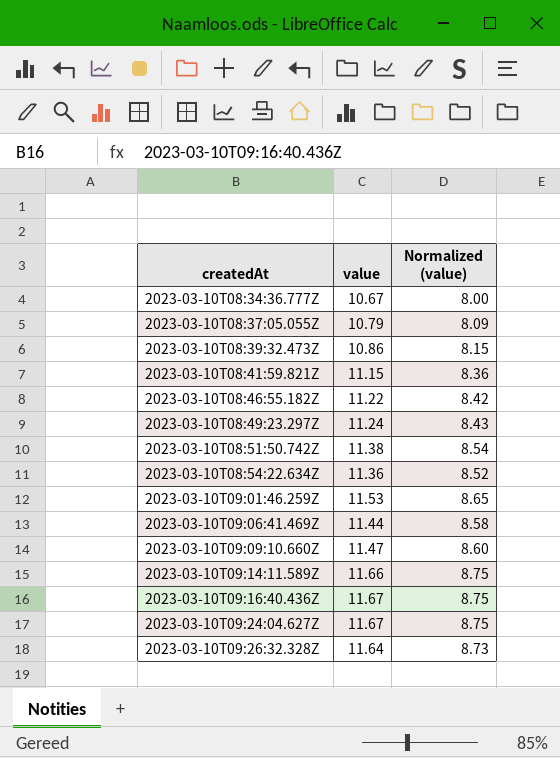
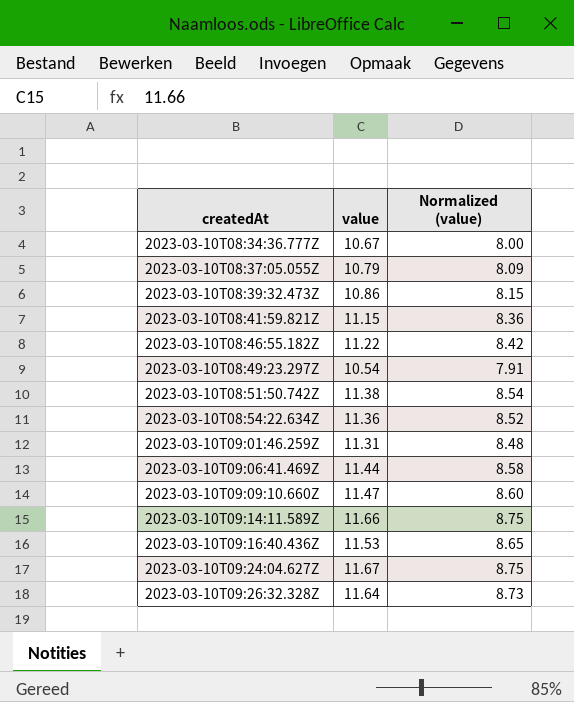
2023-03-10T08:49:23.297Z | value: 11.24 -> 10.54
2023-03-10T08:49:23.297Z | Normalized (value): 8.43 -> 7.91
2023-03-10T09:01:46.259Z | value: 11.53 -> 11.31
2023-03-10T09:01:46.259Z | Normalized (value): 8.65 -> 8.48
2023-03-10T09:16:40.436Z | value: 11.67 -> 11.53
2023-03-10T09:16:40.436Z | Normalized (value): 8.75 -> 8.65

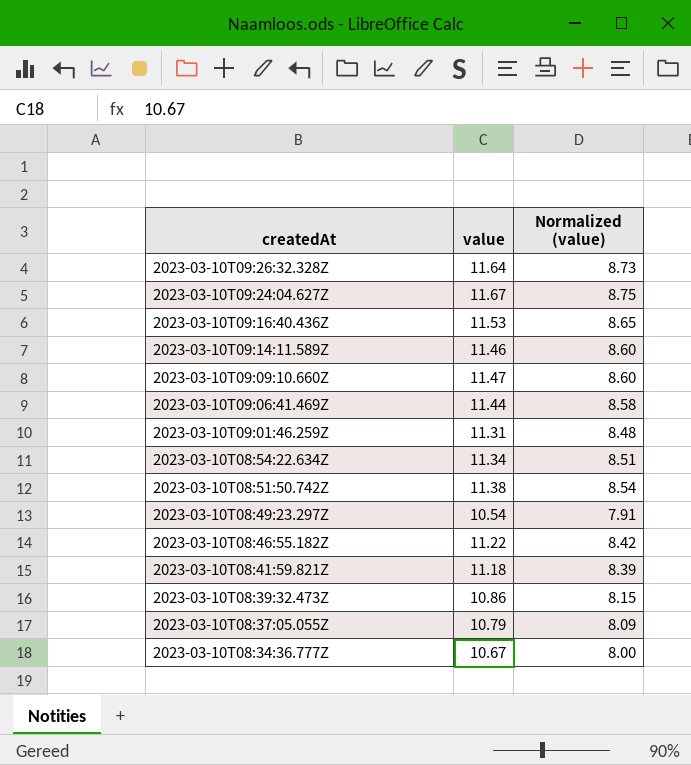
row order: createdAt ascending -> createdAt descending
2023-03-10T09:14:11.589Z | value: 11.66 -> 11.46
2023-03-10T09:14:11.589Z | Normalized (value): 8.75 -> 8.60
2023-03-10T08:54:22.634Z | value: 11.36 -> 11.34
2023-03-10T08:54:22.634Z | Normalized (value): 8.52 -> 8.51
2023-03-10T08:41:59.821Z | value: 11.15 -> 11.18
2023-03-10T08:41:59.821Z | Normalized (value): 8.36 -> 8.39

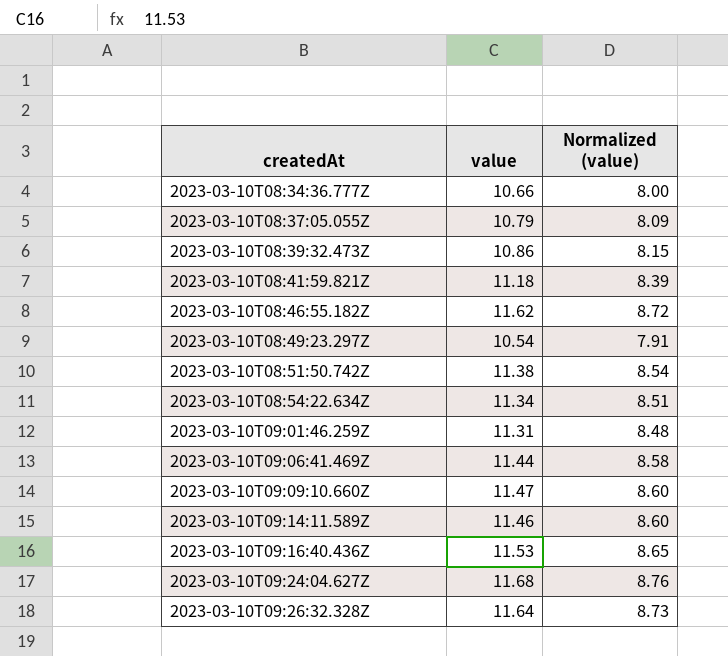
row order: createdAt descending -> createdAt ascending
2023-03-10T08:34:36.777Z | value: 10.67 -> 10.66
2023-03-10T08:46:55.182Z | value: 11.22 -> 11.62
2023-03-10T08:46:55.182Z | Normalized (value): 8.42 -> 8.72
2023-03-10T09:24:04.627Z | value: 11.67 -> 11.68
2023-03-10T09:24:04.627Z | Normalized (value): 8.75 -> 8.76

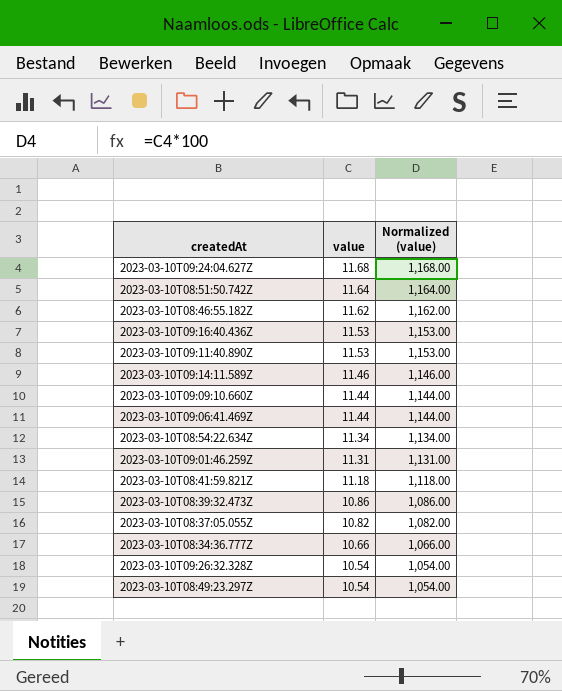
row order: createdAt ascending -> value descending
column Normalized (value) | formula: [value] * 0.75 -> [value] * 100
2023-03-10T08:51:50.742Z | value: 11.38 -> 11.64
row 2023-03-10T09:11:40.890Z: none -> 11.53 | 1,153.00
2023-03-10T09:09:10.660Z | value: 11.47 -> 11.44
2023-03-10T08:37:05.055Z | value: 10.79 -> 10.82
2023-03-10T09:26:32.328Z | value: 11.64 -> 10.54

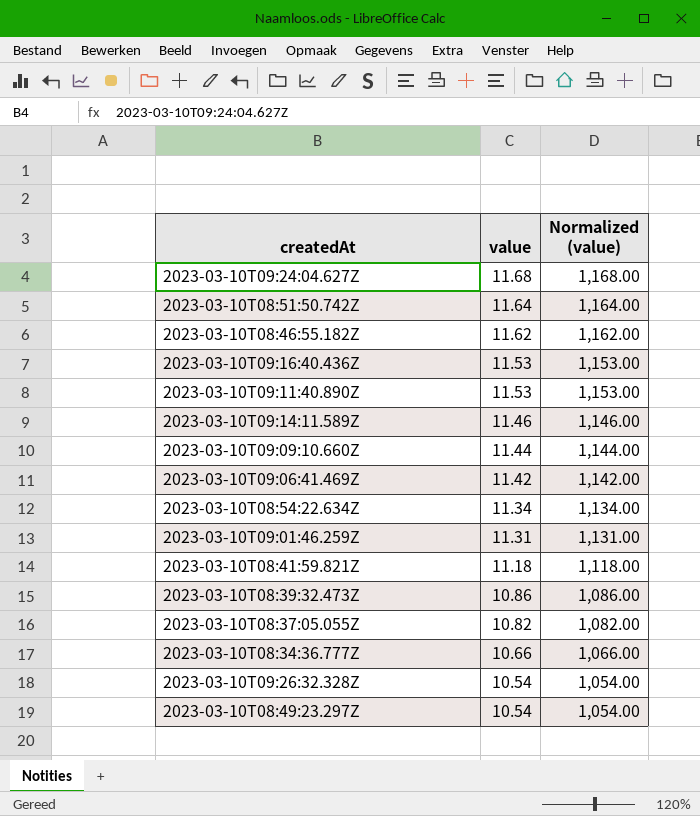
2023-03-10T09:06:41.469Z | value: 11.44 -> 11.42
2023-03-10T09:06:41.469Z | Normalized (value): 1,144.00 -> 1,142.00

